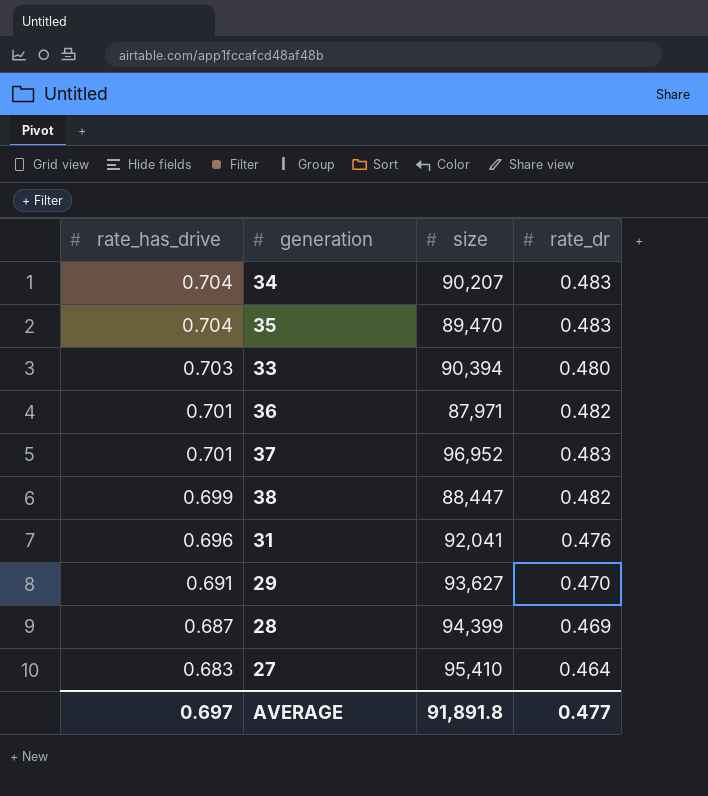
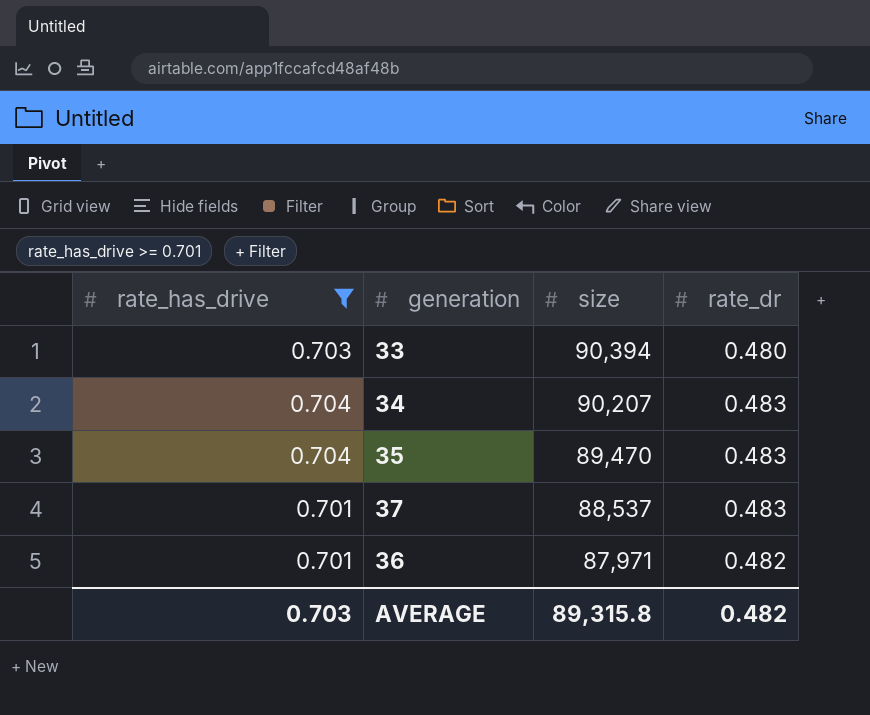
filter: none -> rate_has_drive >= 0.701
row order: rate_has_drive descending -> size descending
37 | size: 96,952 -> 88,537
AVERAGE | rate_has_drive: 0.697 -> 0.703
AVERAGE | size: 91,891.8 -> 89,315.8
AVERAGE | rate_dr: 0.477 -> 0.482

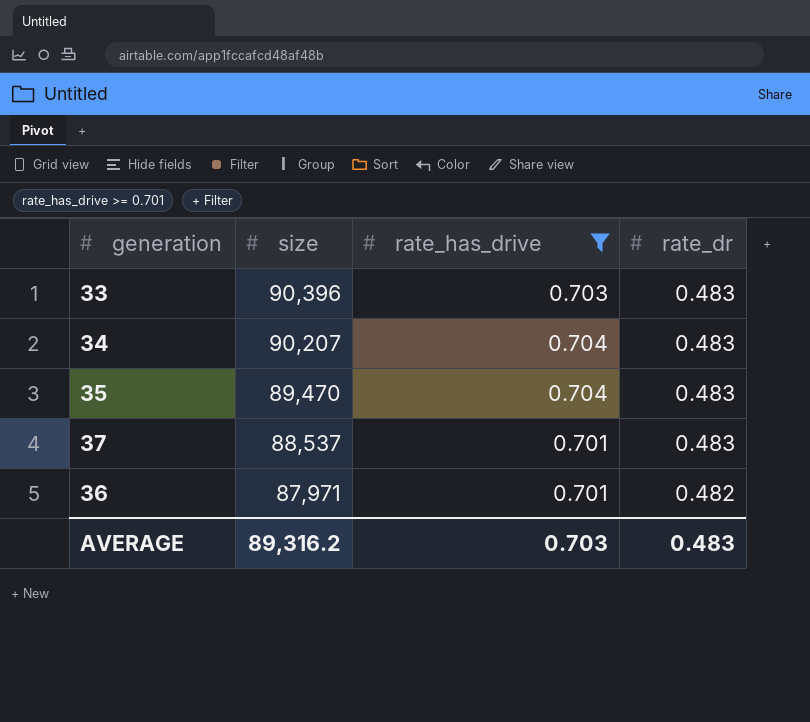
column rate_has_drive | position: 1 -> 3
33 | size: 90,394 -> 90,396
33 | rate_dr: 0.480 -> 0.483
AVERAGE | size: 89,315.8 -> 89,316.2
AVERAGE | rate_dr: 0.482 -> 0.483

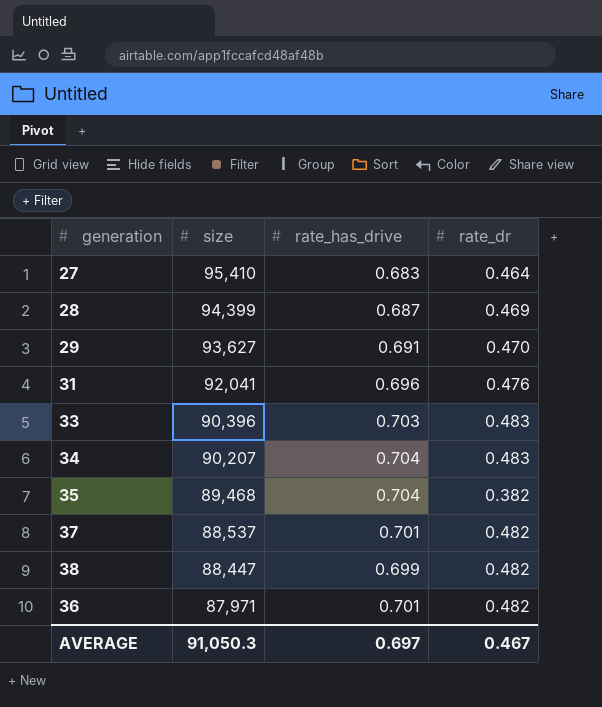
filter: rate_has_drive >= 0.701 -> none
35 | size: 89,470 -> 89,468
35 | rate_dr: 0.483 -> 0.382
37 | rate_dr: 0.483 -> 0.482
AVERAGE | size: 89,316.2 -> 91,050.3
AVERAGE | rate_has_drive: 0.703 -> 0.697
AVERAGE | rate_dr: 0.483 -> 0.467

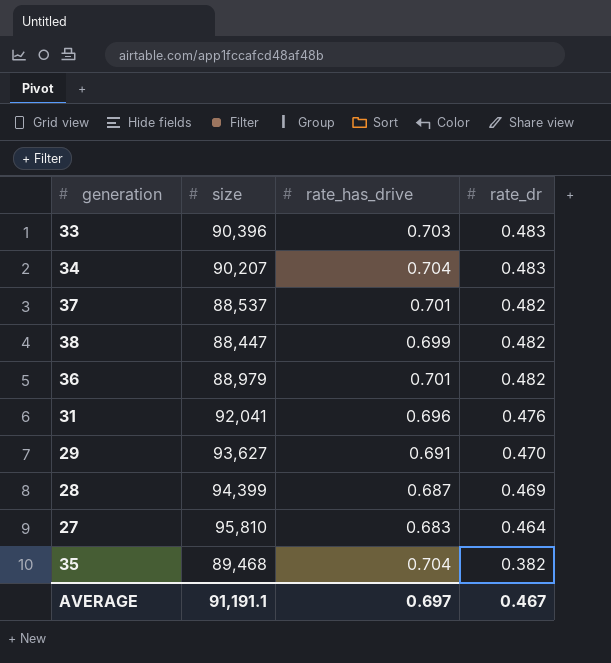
row order: size descending -> rate_dr descending
36 | size: 87,971 -> 88,979
27 | size: 95,410 -> 95,810
AVERAGE | size: 91,050.3 -> 91,191.1

